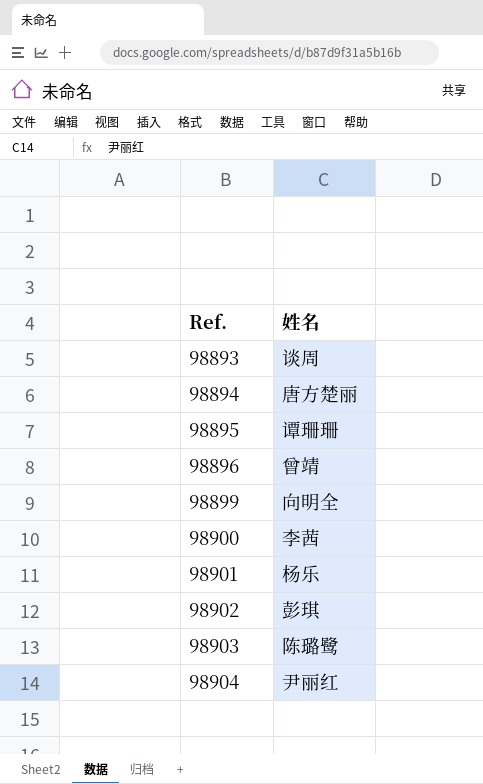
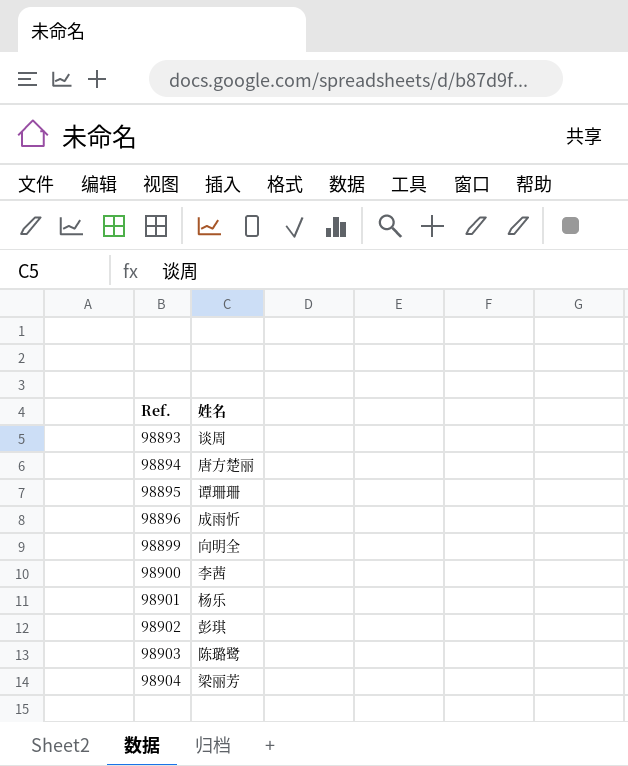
98896 | 姓名: 曾靖 -> 成雨忻
98904 | 姓名: 尹丽红 -> 梁丽芳

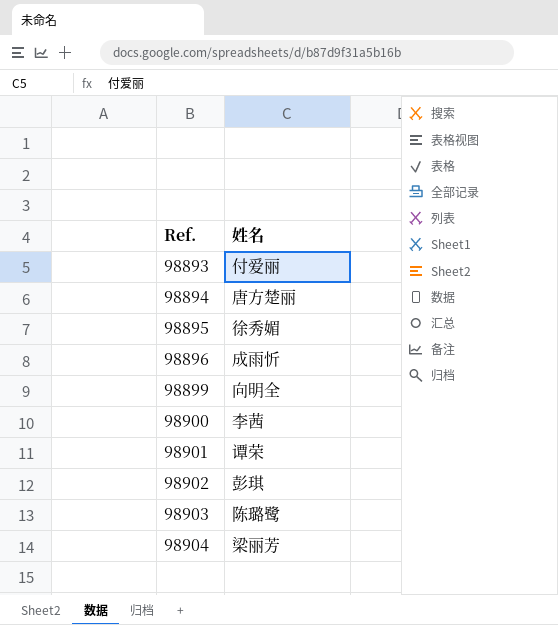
98893 | 姓名: 谈周 -> 付爱丽
98895 | 姓名: 谭珊珊 -> 徐秀媚
98901 | 姓名: 杨乐 -> 谭荣

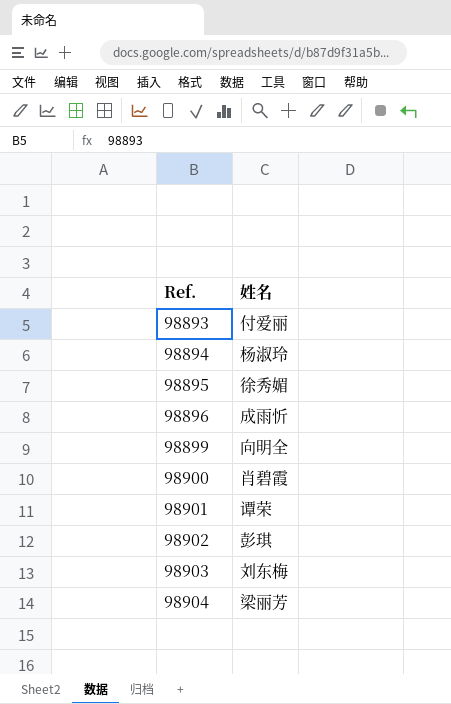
98894 | 姓名: 唐方楚丽 -> 杨淑玲
98900 | 姓名: 李茜 -> 肖碧霞
98903 | 姓名: 陈璐鹭 -> 刘东梅

